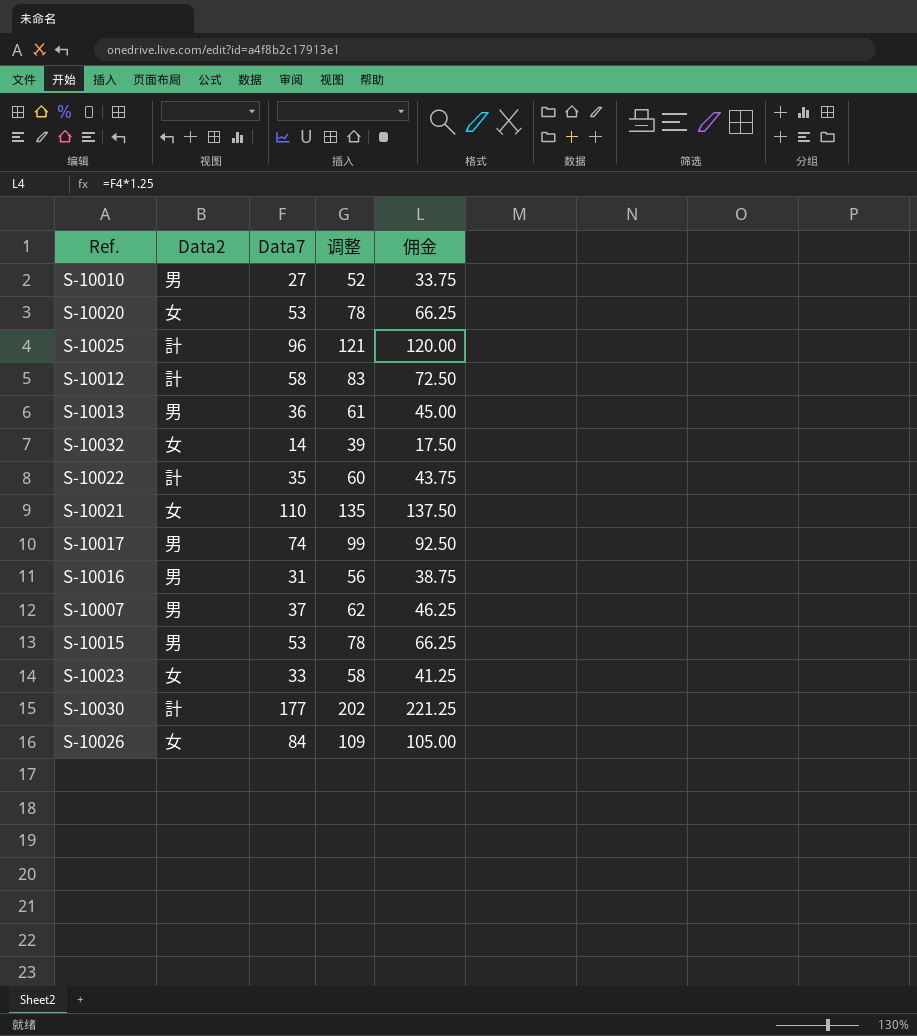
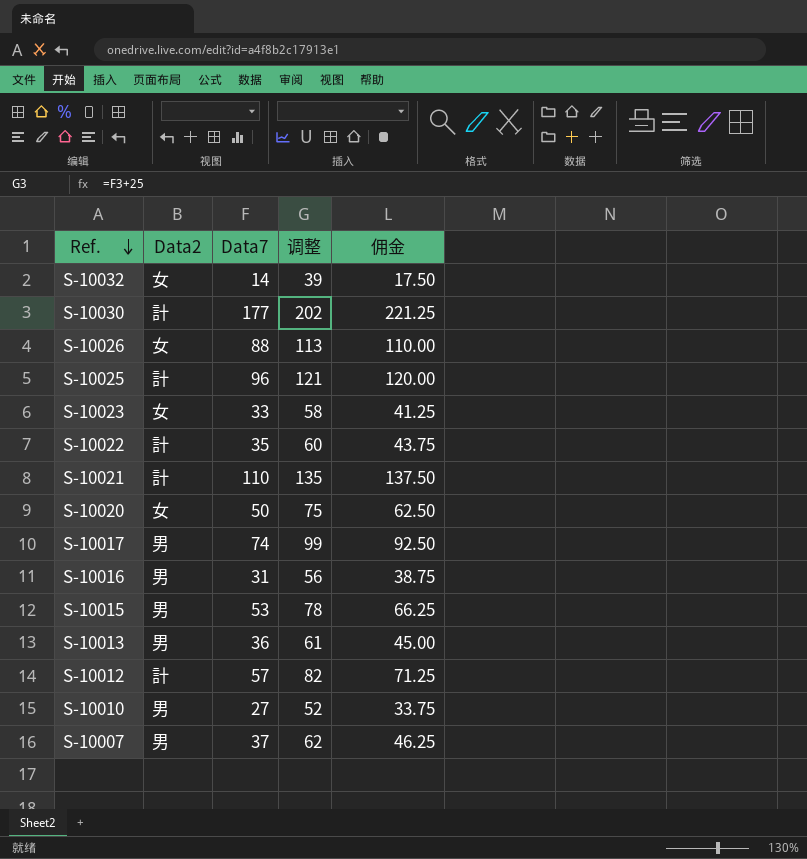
row order: none -> Ref. descending
S-10026 | Data7: 84 -> 88
S-10026 | 调整: 109 -> 113
S-10026 | 佣金: 105.00 -> 110.00
S-10021 | Data2: 女 -> 計
S-10020 | Data7: 53 -> 50
S-10020 | 调整: 78 -> 75
S-10020 | 佣金: 66.25 -> 62.50
S-10012 | Data7: 58 -> 57
S-10012 | 调整: 83 -> 82
S-10012 | 佣金: 72.50 -> 71.25

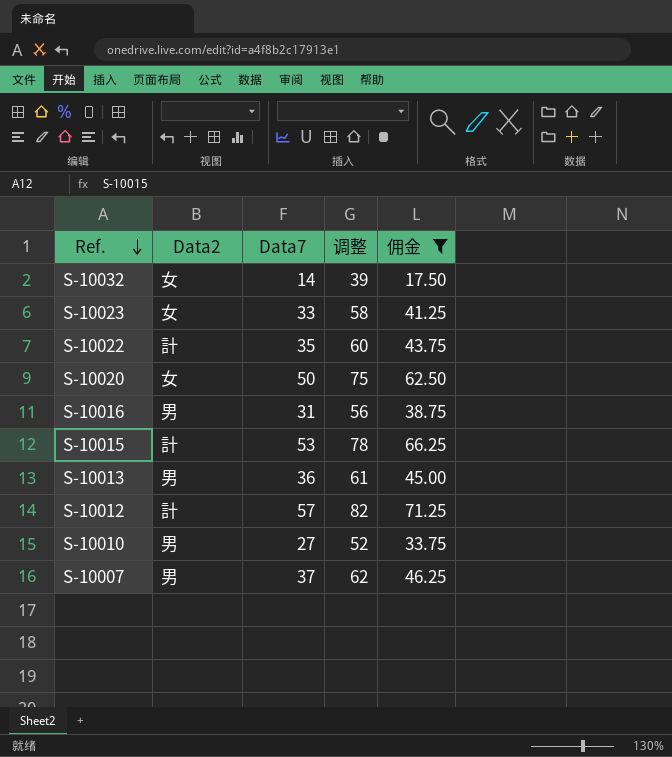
filter: none -> 佣金 <= 71.25
S-10015 | Data2: 男 -> 計

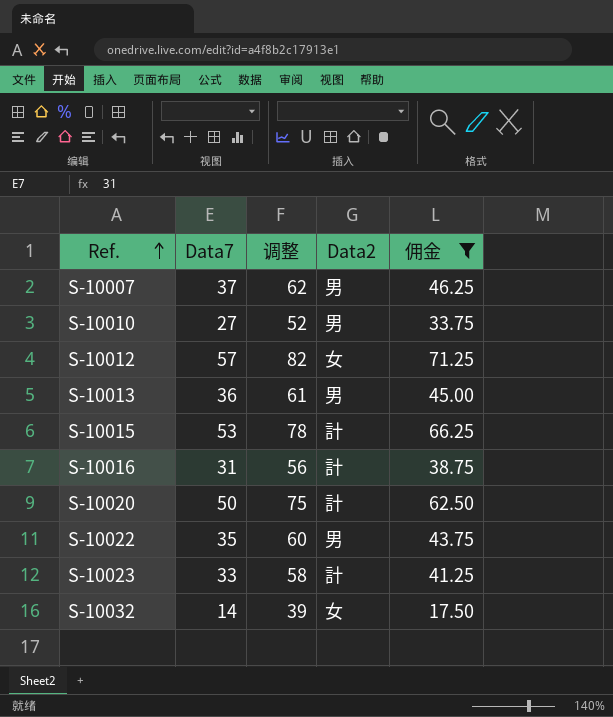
row order: Ref. descending -> Ref. ascending
column Data2 | position: 2 -> 4
S-10012 | Data2: 計 -> 女
S-10016 | Data2: 男 -> 計
S-10020 | Data2: 女 -> 計
S-10022 | Data2: 計 -> 男
S-10023 | Data2: 女 -> 計

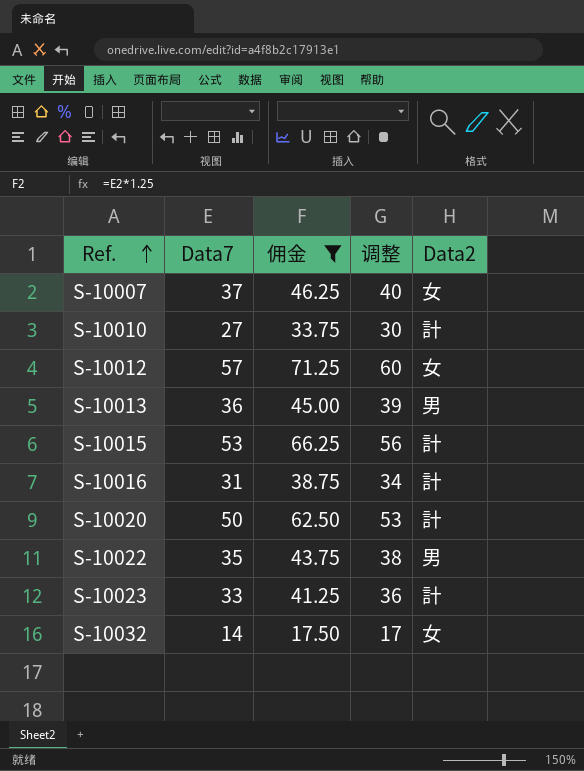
column 佣金 | position: 5 -> 3
column 调整 | formula: [Data7] + 25 -> [Data7] + 3
S-10007 | Data2: 男 -> 女
S-10010 | Data2: 男 -> 計

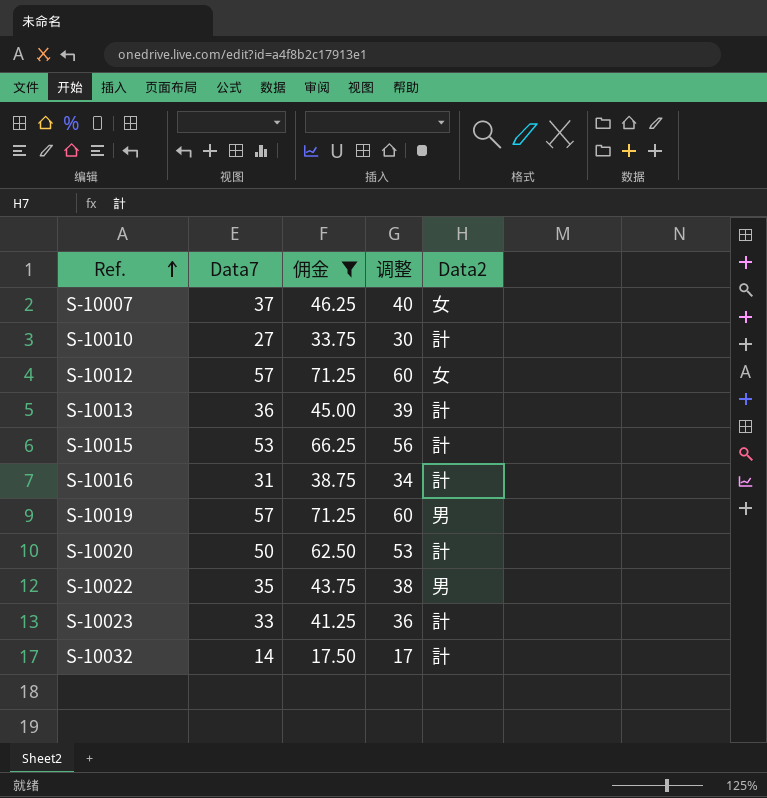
S-10013 | Data2: 男 -> 計
row S-10019: none -> 57 | 71.25 | 60 | 男
S-10032 | Data2: 女 -> 計

